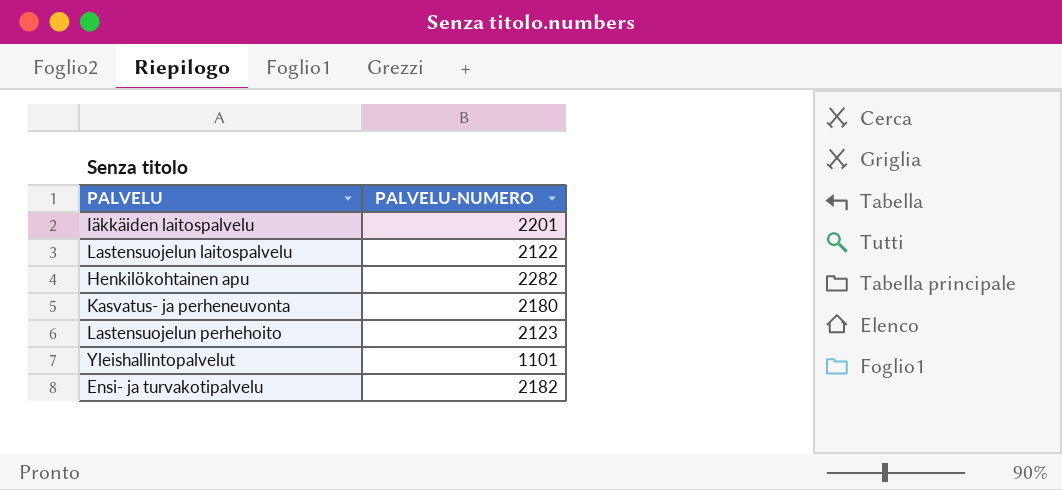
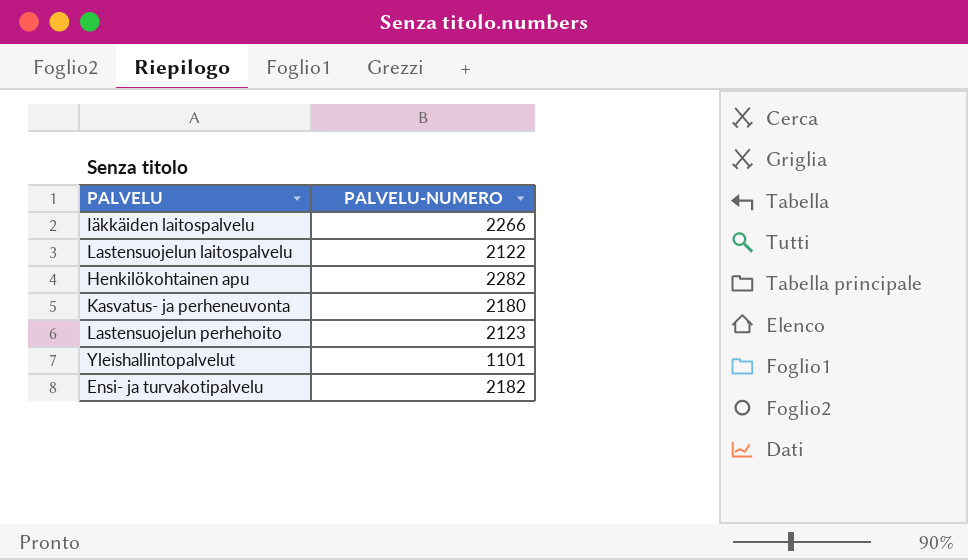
Iäkkäiden laitospalvelu | PALVELU-NUMERO: 2201 -> 2266

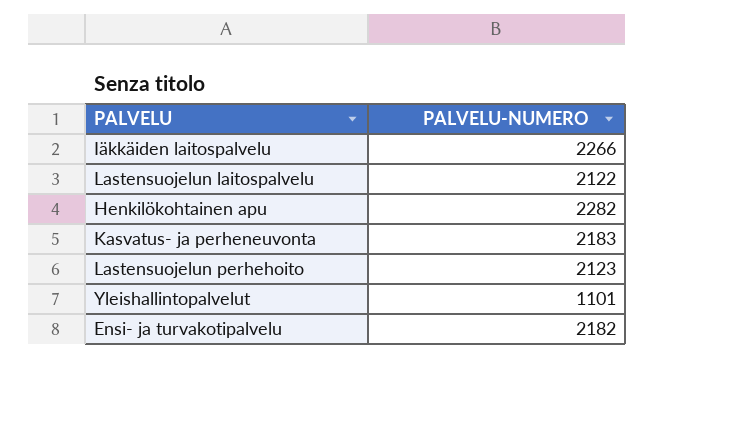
Kasvatus- ja perheneuvonta | PALVELU-NUMERO: 2180 -> 2183

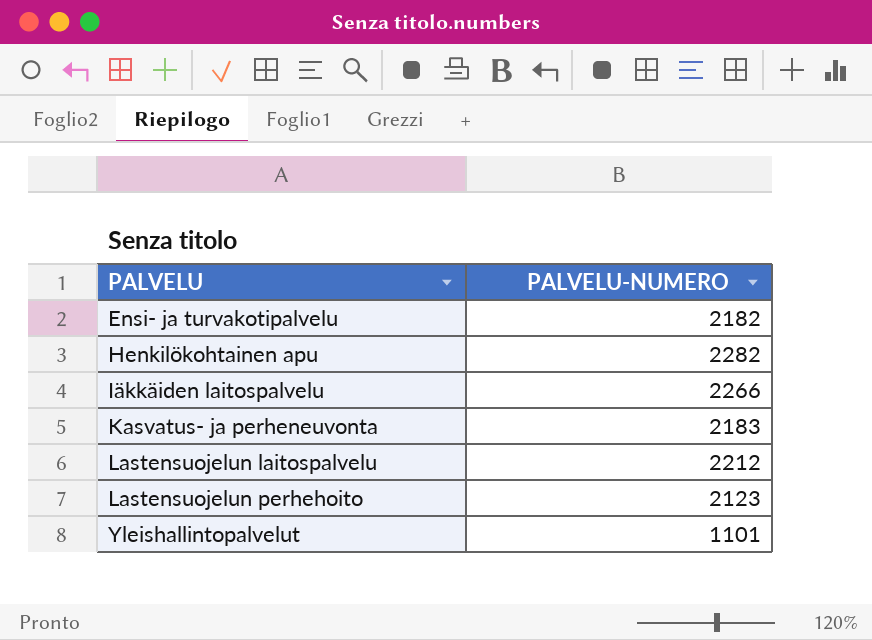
row order: none -> PALVELU ascending
Lastensuojelun laitospalvelu | PALVELU-NUMERO: 2122 -> 2212

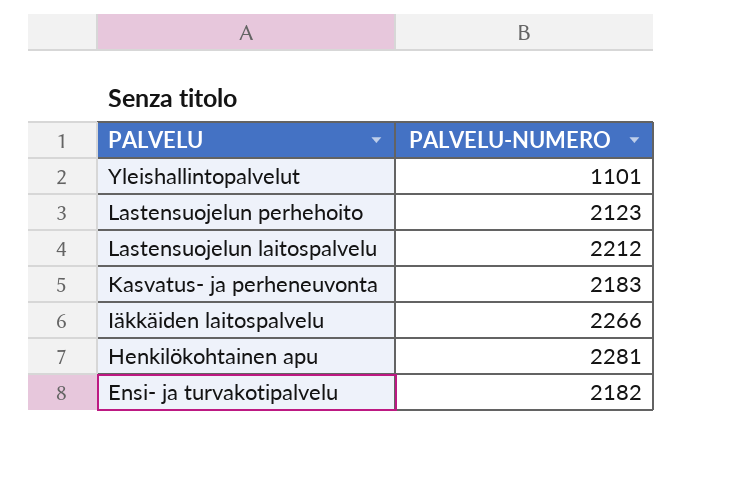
row order: PALVELU ascending -> PALVELU descending
Henkilökohtainen apu | PALVELU-NUMERO: 2282 -> 2281

